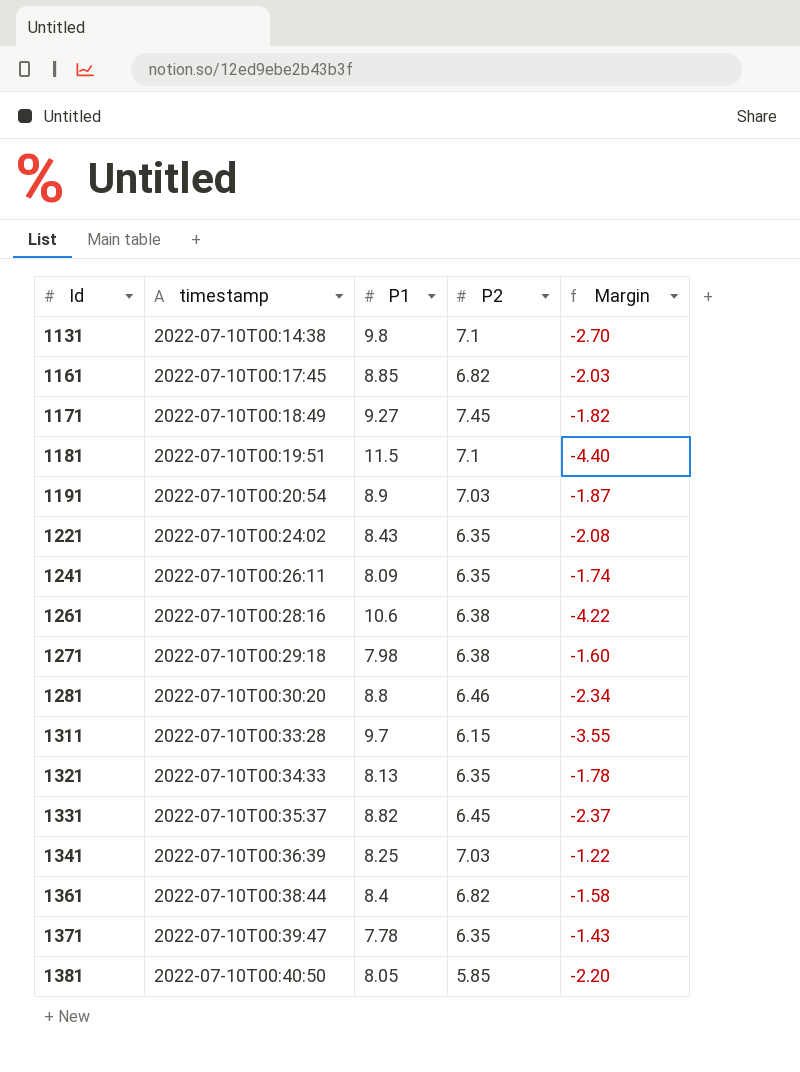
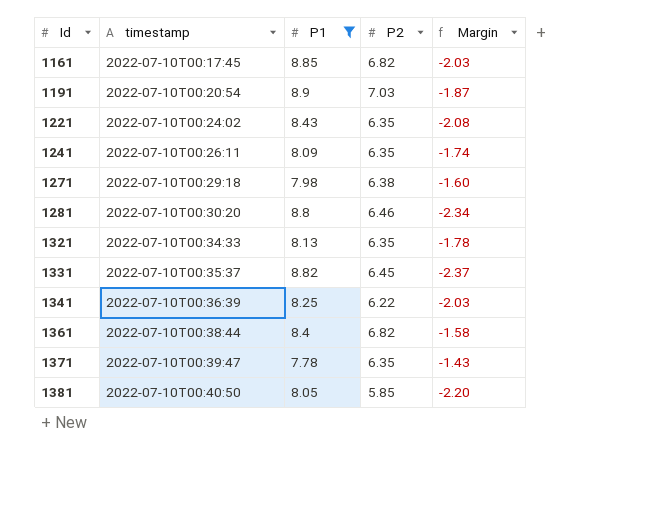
filter: none -> P1 <= 8.9
1341 | P2: 7.03 -> 6.22
1341 | Margin: -1.22 -> -2.03

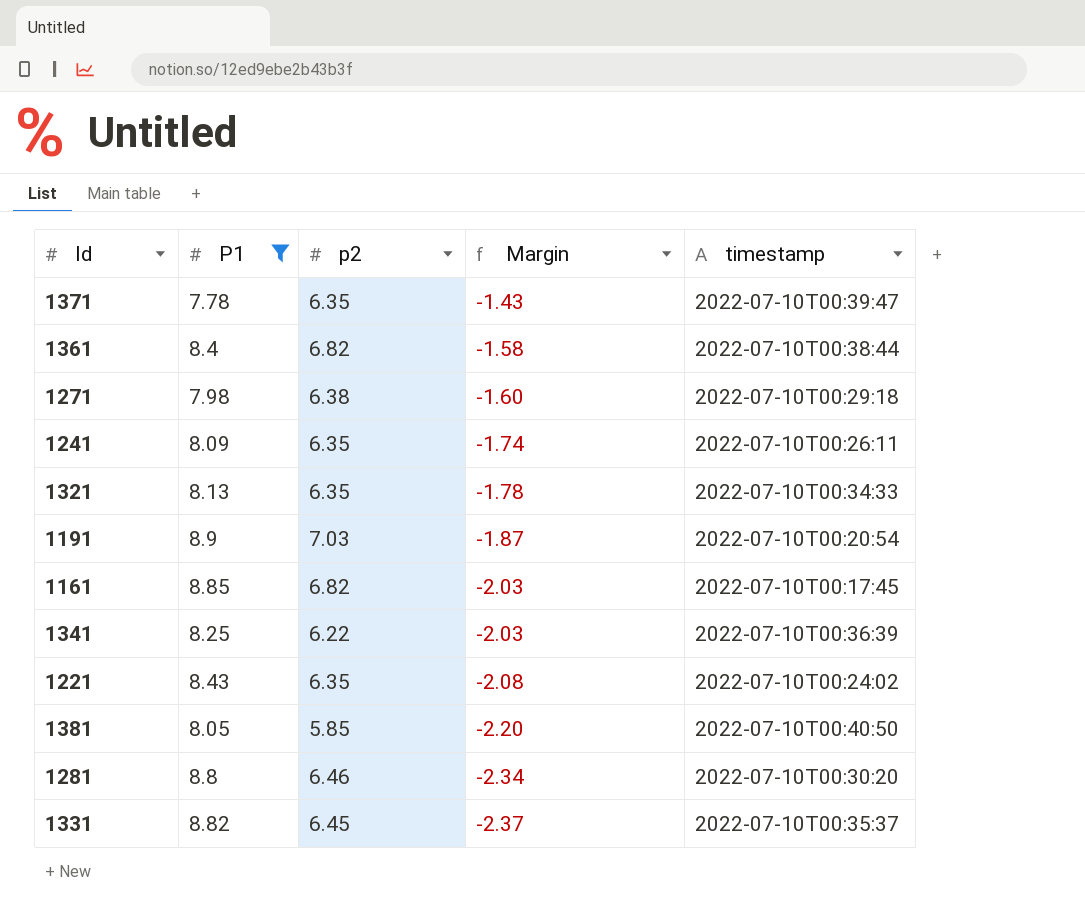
row order: Id ascending -> Margin descending
column name: P2 -> p2
column timestamp | position: 2 -> 5

